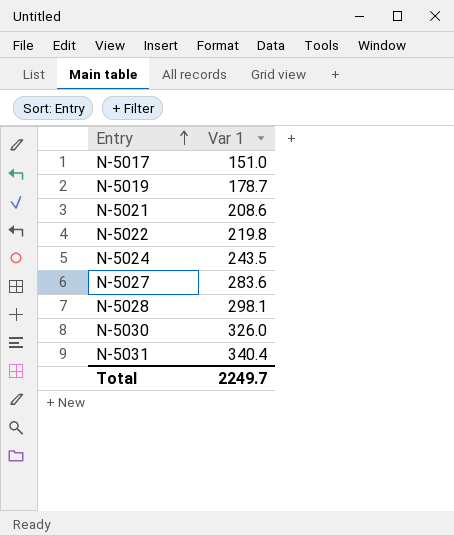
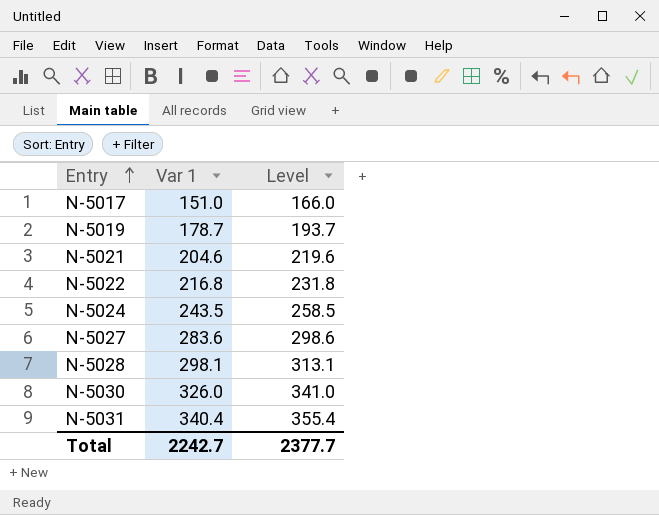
column Level | formula: none -> [Var 1] + 15
N-5021 | Var 1: 208.6 -> 204.6
N-5022 | Var 1: 219.8 -> 216.8
Total | Var 1: 2249.7 -> 2242.7

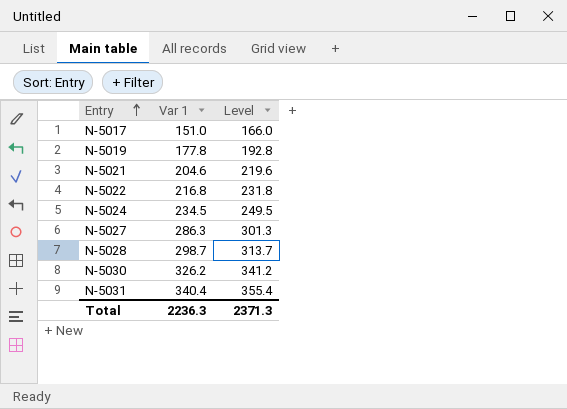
N-5019 | Var 1: 178.7 -> 177.8
N-5019 | Level: 193.7 -> 192.8
N-5024 | Var 1: 243.5 -> 234.5
N-5024 | Level: 258.5 -> 249.5
N-5027 | Var 1: 283.6 -> 286.3
N-5027 | Level: 298.6 -> 301.3
N-5028 | Var 1: 298.1 -> 298.7
N-5028 | Level: 313.1 -> 313.7
N-5030 | Var 1: 326.0 -> 326.2
N-5030 | Level: 341.0 -> 341.2
Total | Var 1: 2242.7 -> 2236.3
Total | Level: 2377.7 -> 2371.3

